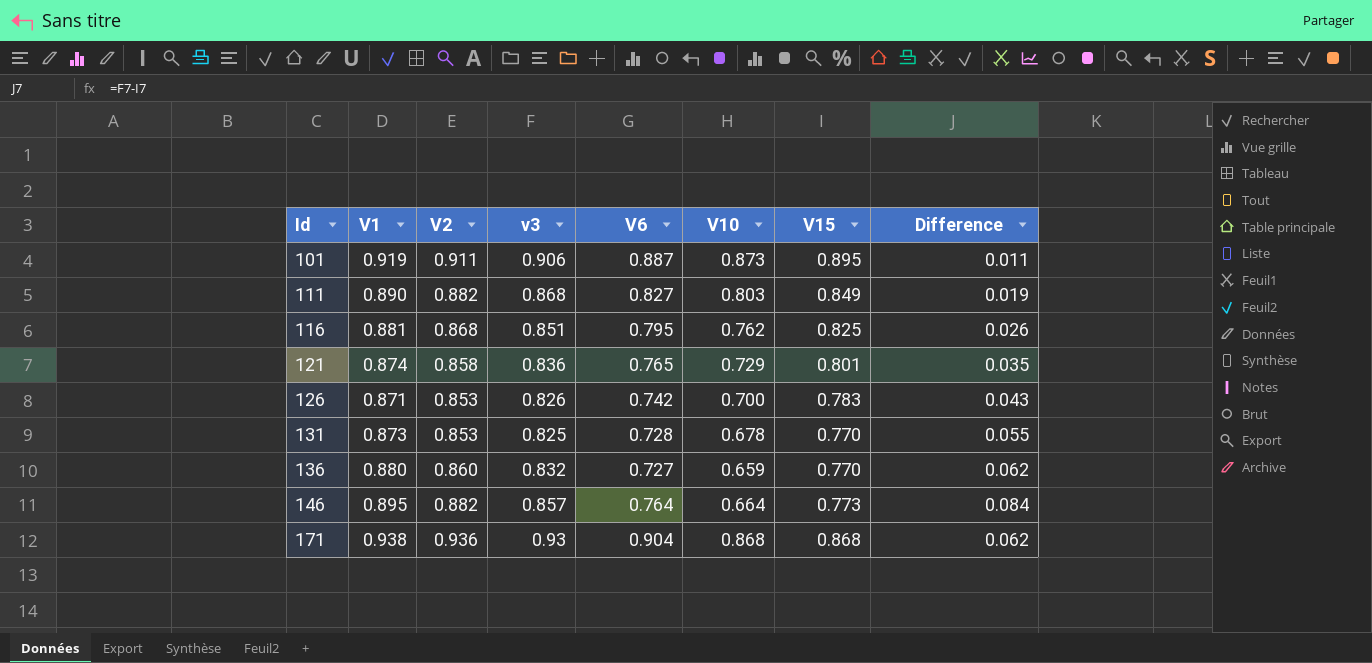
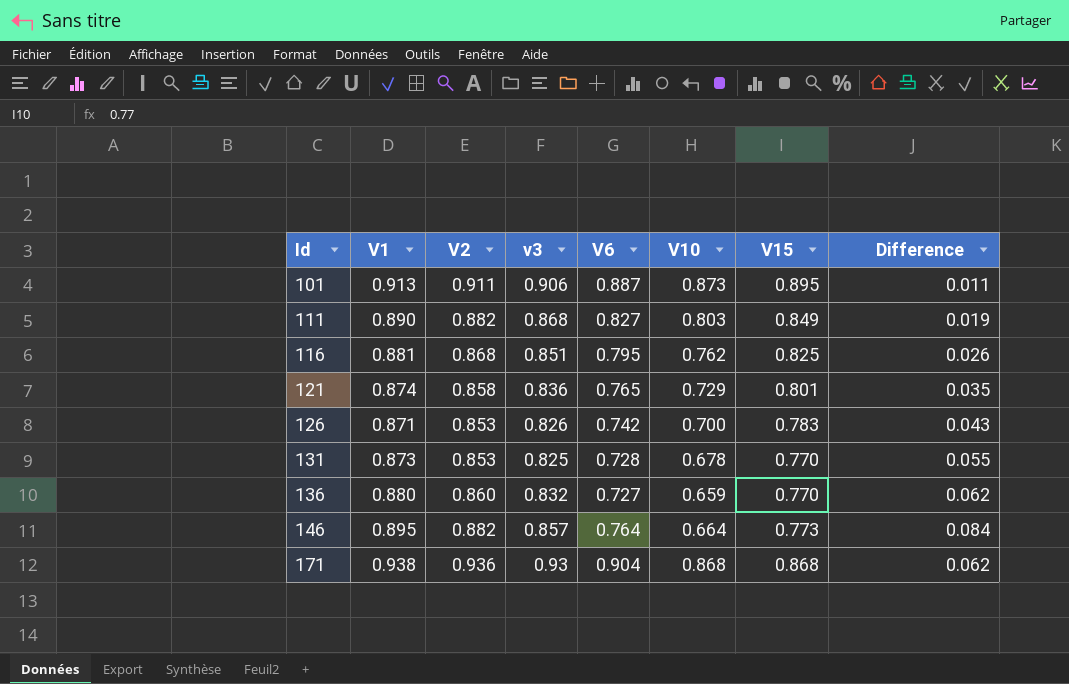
101 | V1: 0.919 -> 0.913

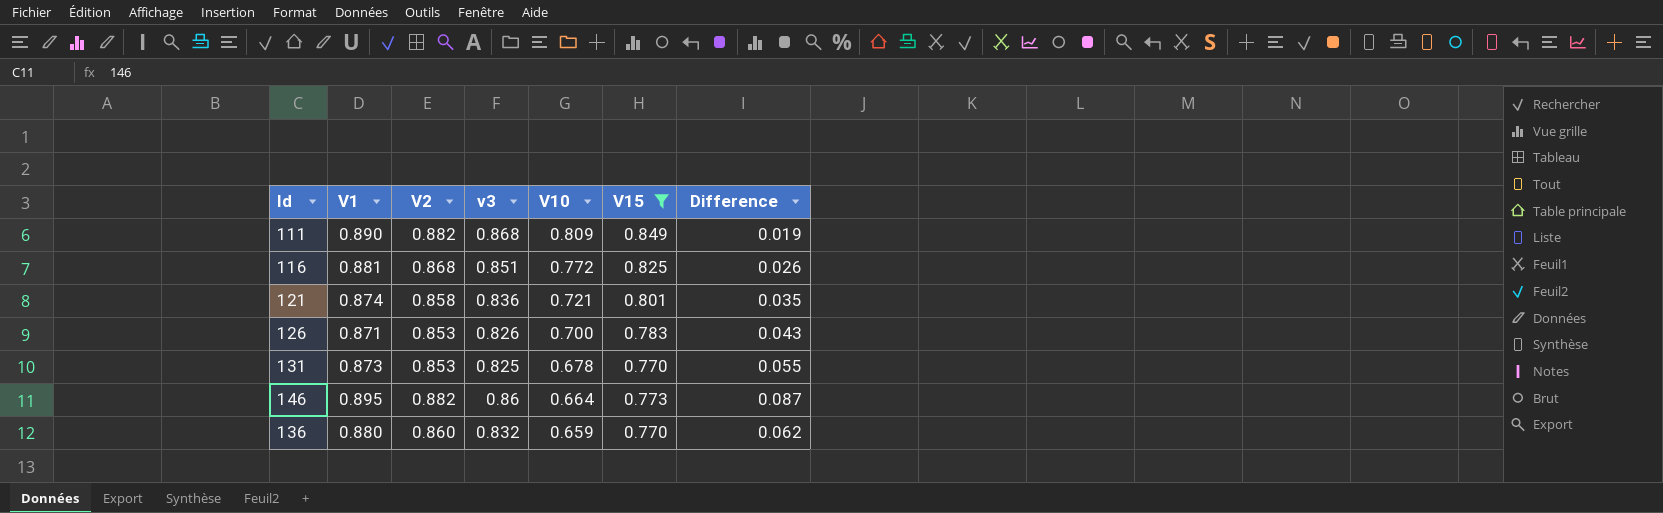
filter: none -> V15 <= 0.849
row order: Id ascending -> V10 descending
column V6 | position: 5 -> none
111 | V10: 0.803 -> 0.809
116 | V10: 0.762 -> 0.772
121 | V10: 0.729 -> 0.721
146 | v3: 0.857 -> 0.86
146 | Difference: 0.084 -> 0.087

